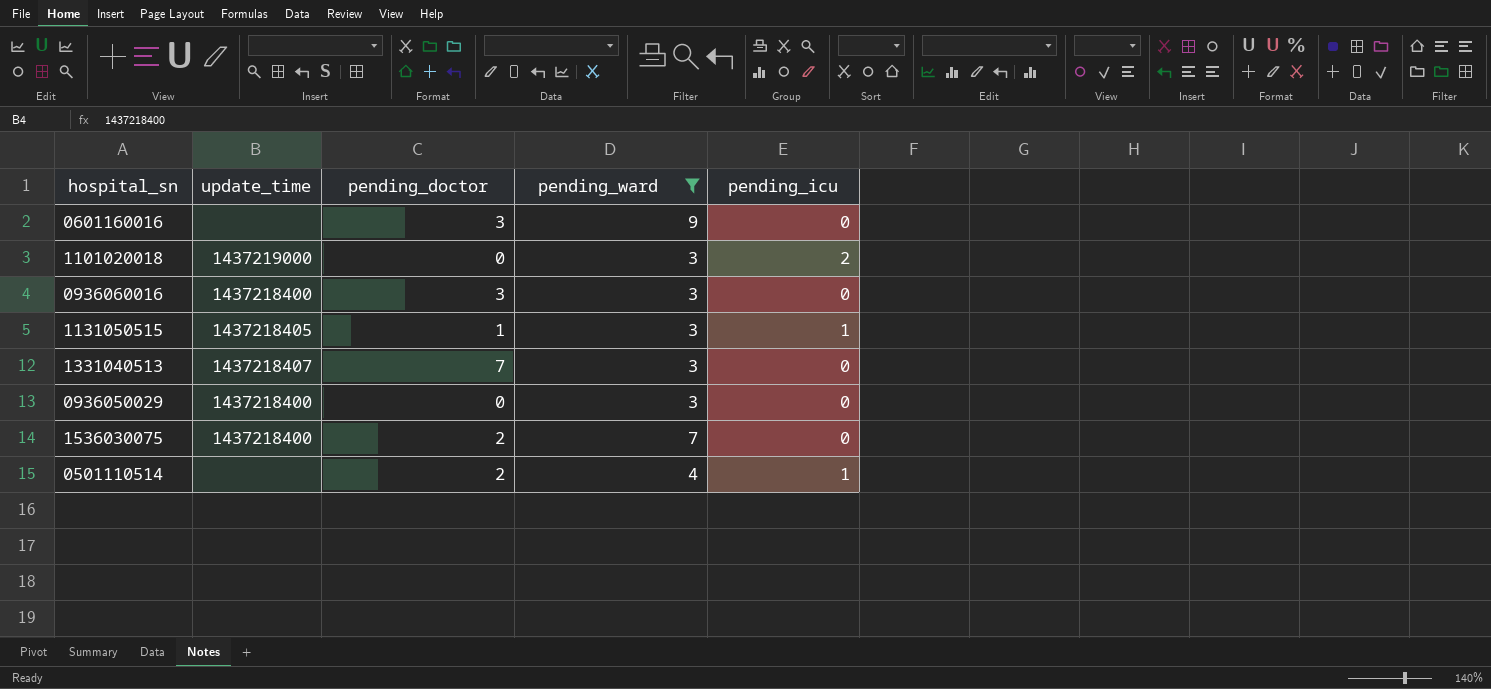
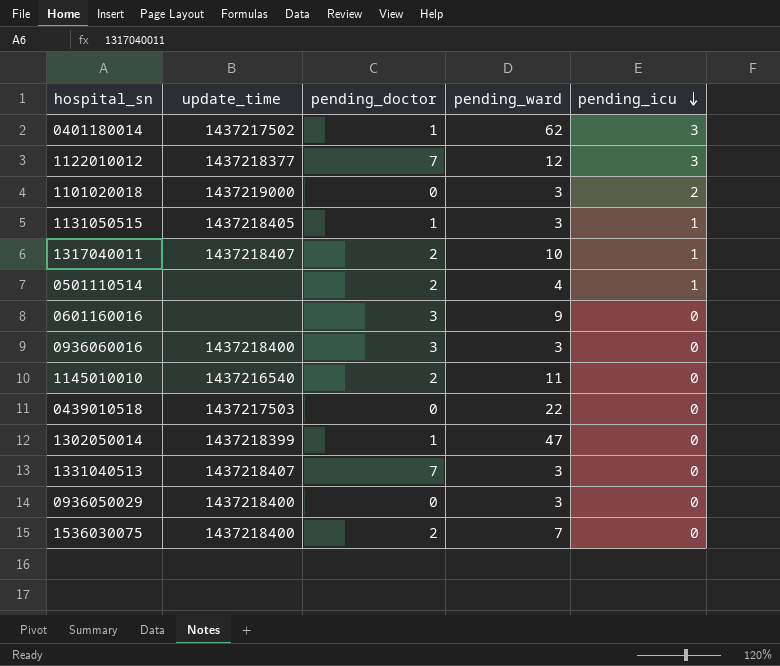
filter: pending_ward <= 9 -> none
row order: none -> pending_icu descending

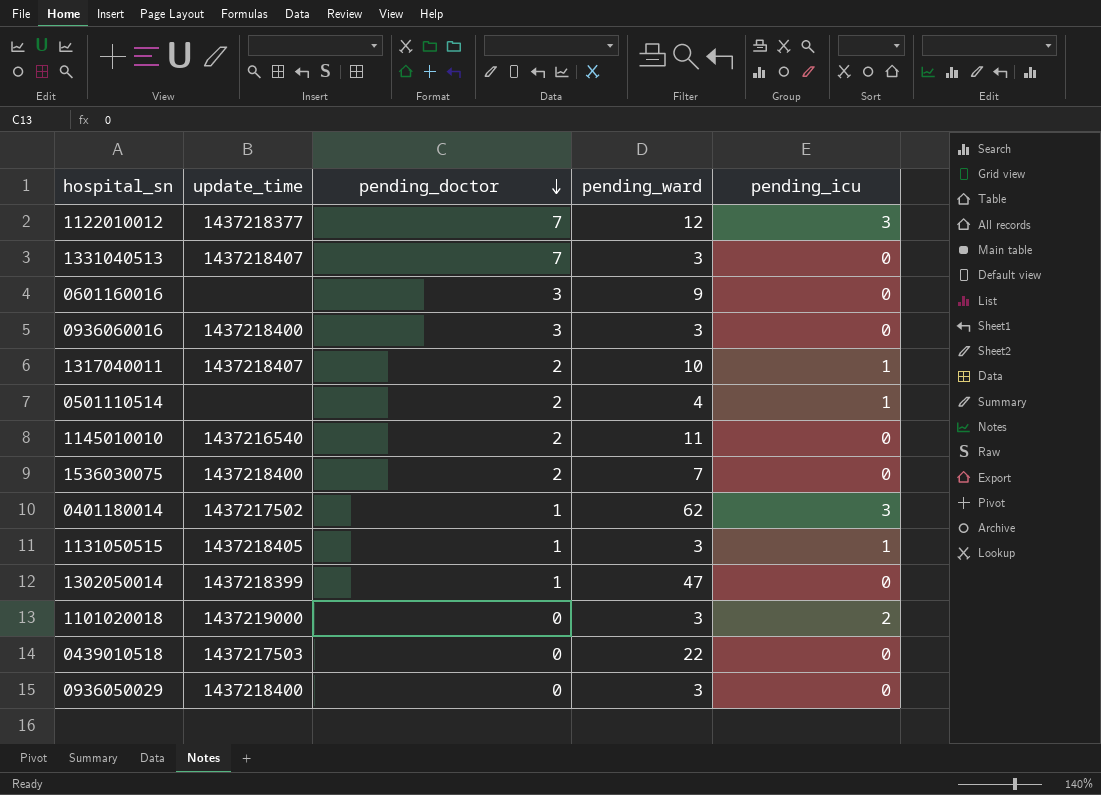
row order: pending_icu descending -> pending_doctor descending

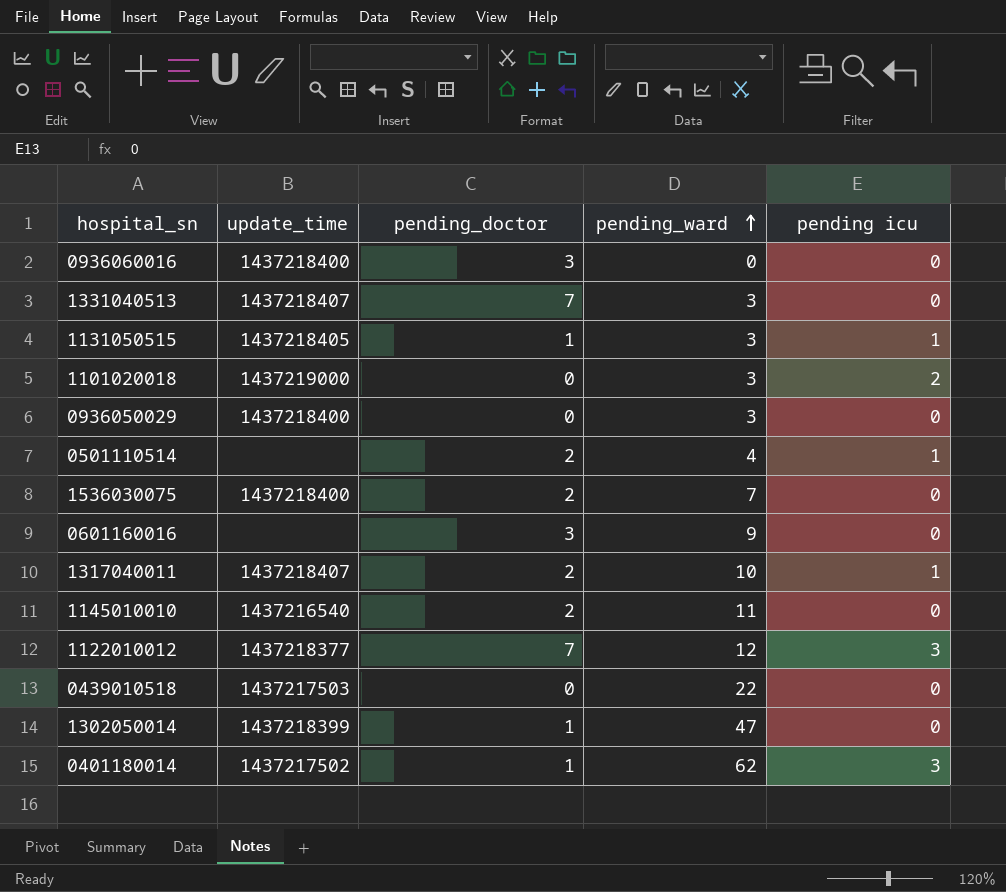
row order: pending_doctor descending -> pending_ward ascending
column name: pending_icu -> pending icu
0936060016 | pending_ward: 3 -> 0

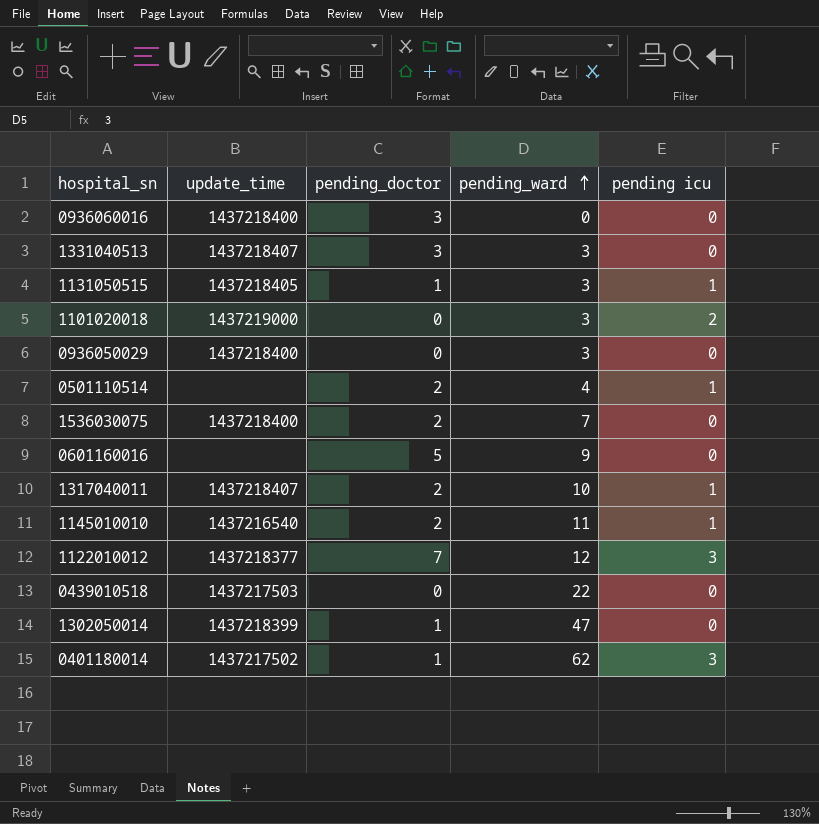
1331040513 | pending_doctor: 7 -> 3
0601160016 | pending_doctor: 3 -> 5
1145010010 | pending icu: 0 -> 1

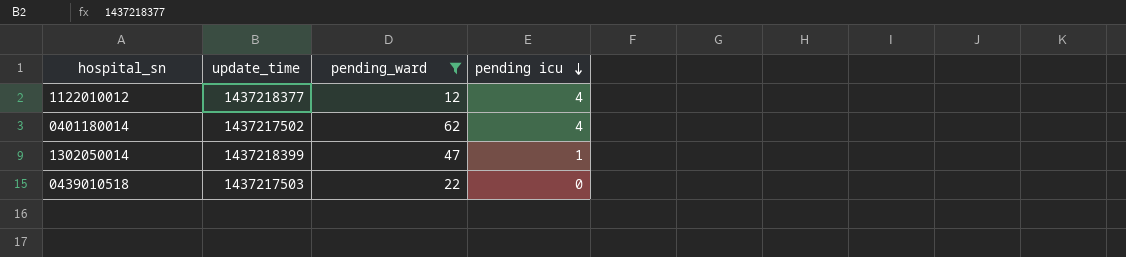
filter: none -> pending_ward >= 12
row order: pending_ward ascending -> pending icu descending
column pending_doctor | position: 3 -> none
1122010012 | pending icu: 3 -> 4
0401180014 | pending icu: 3 -> 4
1302050014 | pending icu: 0 -> 1

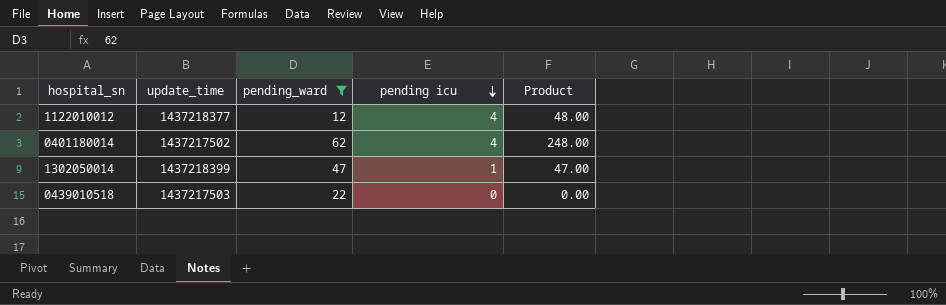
column Product | formula: none -> [pending_ward] * [pending icu]

